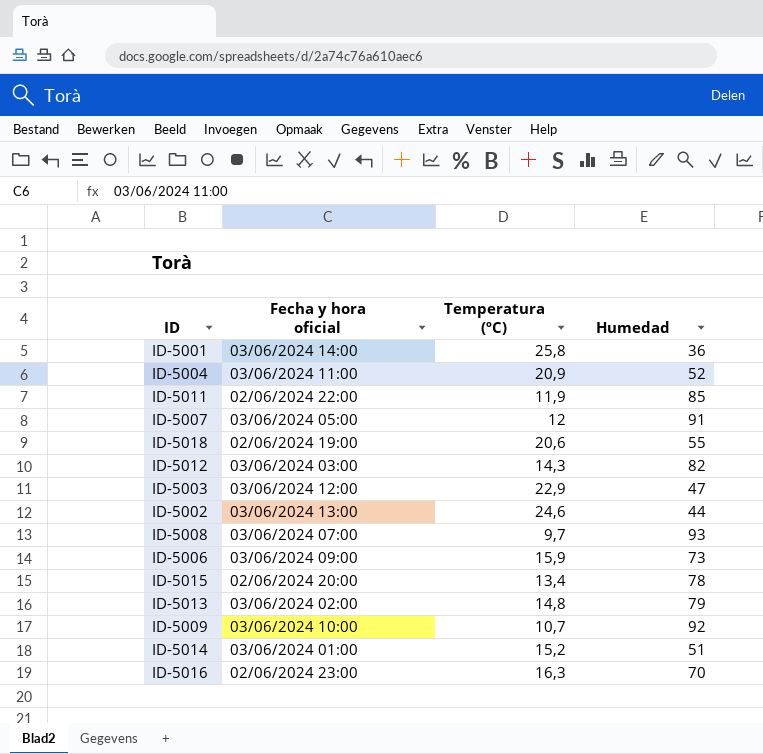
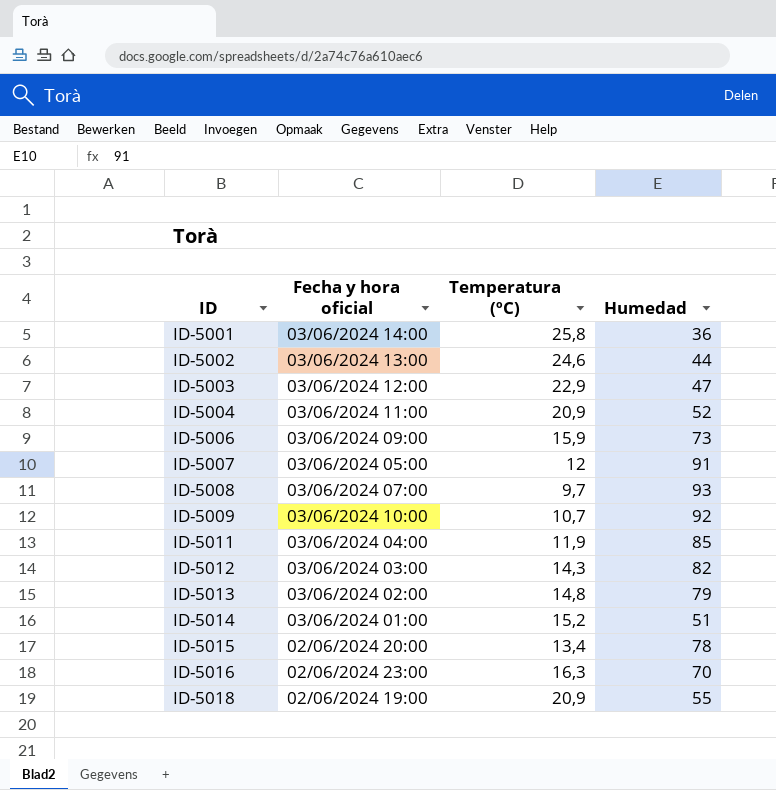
row order: none -> ID ascending
ID-5011 | Fecha y hora oficial: 02/06/2024 22:00 -> 03/06/2024 04:00
ID-5018 | Temperatura (ºC): 20,6 -> 20,9

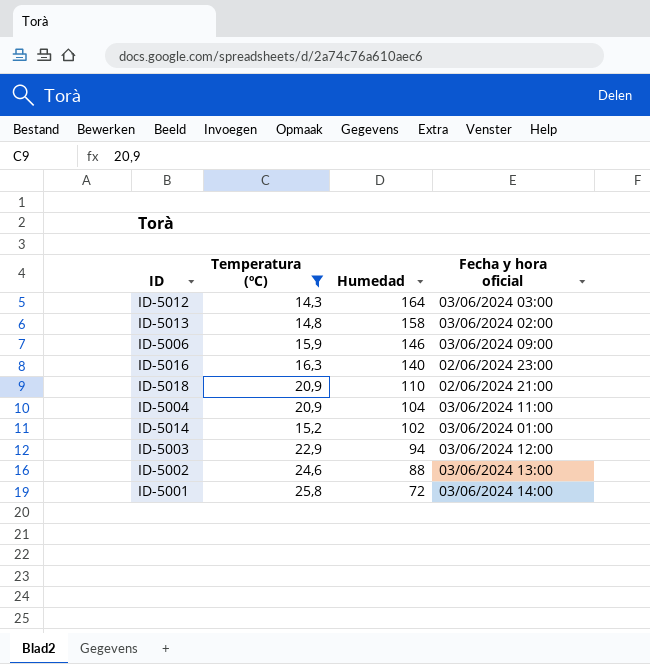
filter: none -> Temperatura (ºC) >= 14,3
row order: ID ascending -> Humedad descending
column Fecha y hora oficial | position: 2 -> 4
ID-5012 | Humedad: 82 -> 164
ID-5013 | Humedad: 79 -> 158
ID-5006 | Humedad: 73 -> 146
ID-5016 | Humedad: 70 -> 140
ID-5018 | Humedad: 55 -> 110
ID-5018 | Fecha y hora oficial: 02/06/2024 19:00 -> 02/06/2024 21:00
ID-5004 | Humedad: 52 -> 104
ID-5014 | Humedad: 51 -> 102
ID-5003 | Humedad: 47 -> 94
ID-5002 | Humedad: 44 -> 88
ID-5001 | Humedad: 36 -> 72

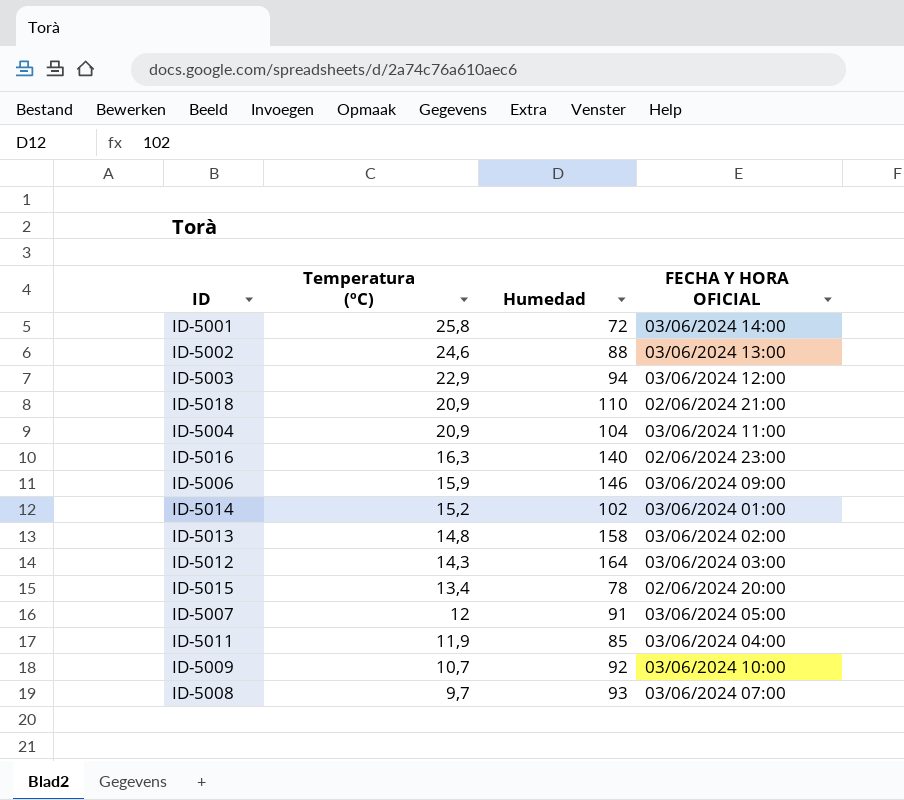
filter: Temperatura (ºC) >= 14,3 -> none
row order: Humedad descending -> Temperatura (ºC) descending
column name: Fecha y hora oficial -> FECHA Y HORA OFICIAL

